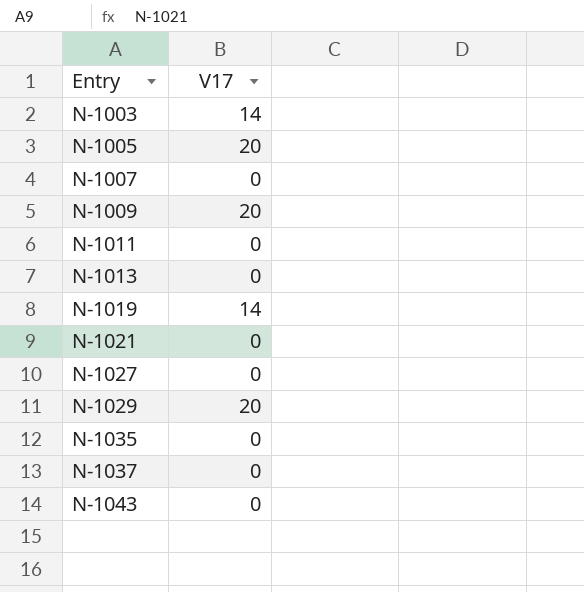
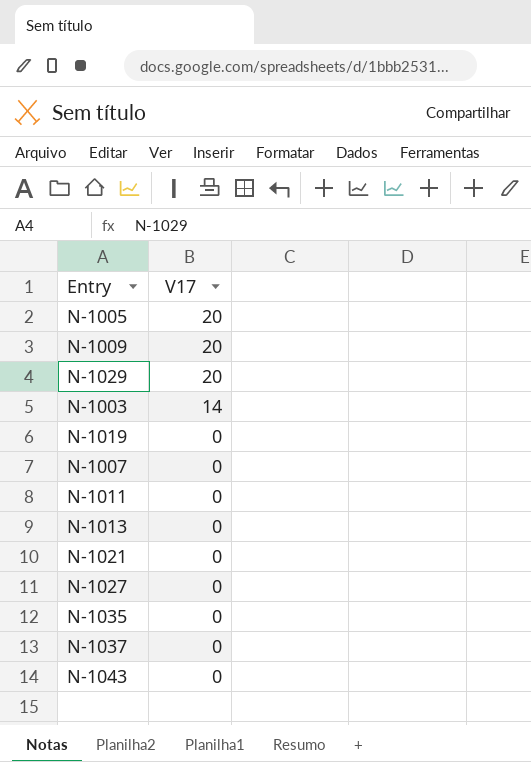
row order: Entry ascending -> V17 descending
N-1019 | V17: 14 -> 0

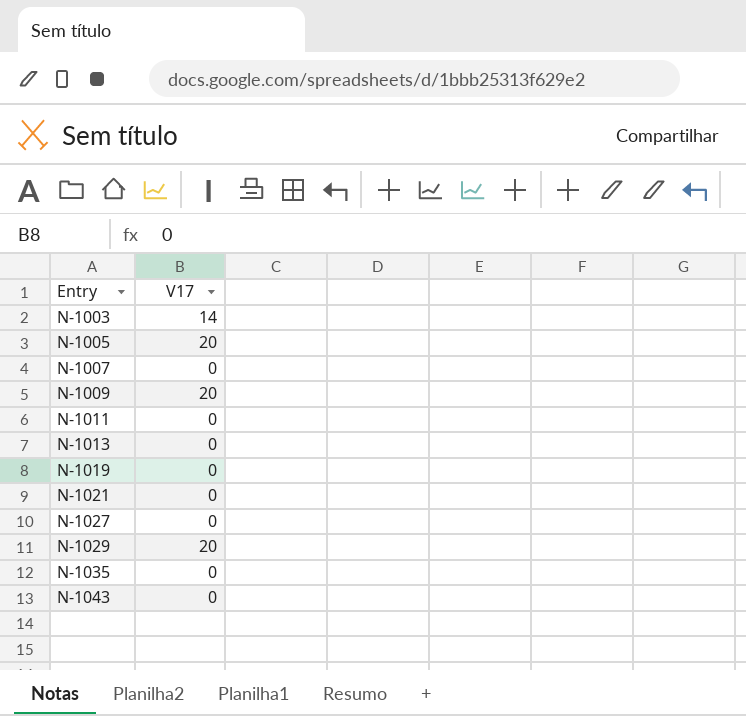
row order: V17 descending -> Entry ascending
row N-1037: 0 -> none

